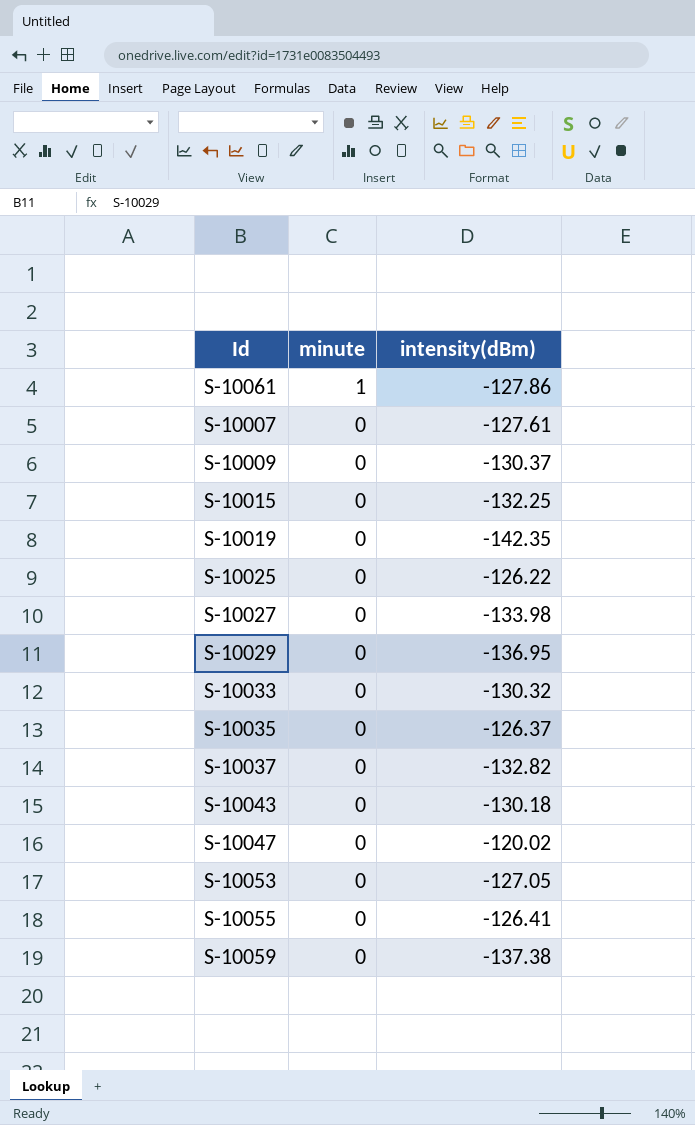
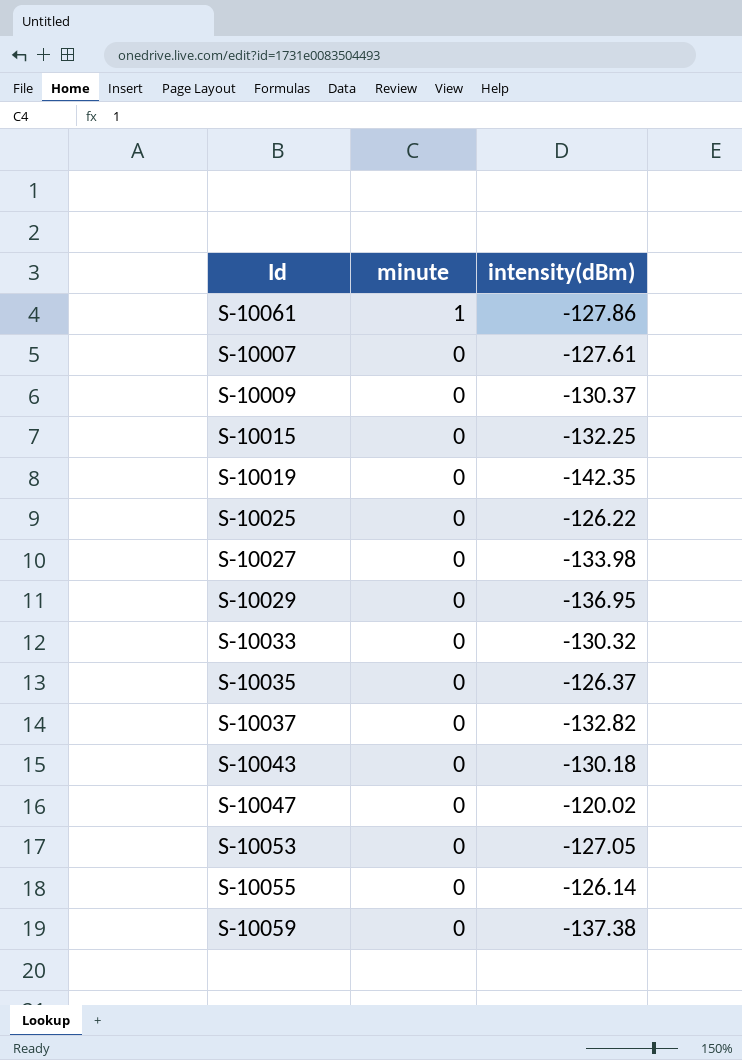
S-10055 | intensity(dBm): -126.41 -> -126.14

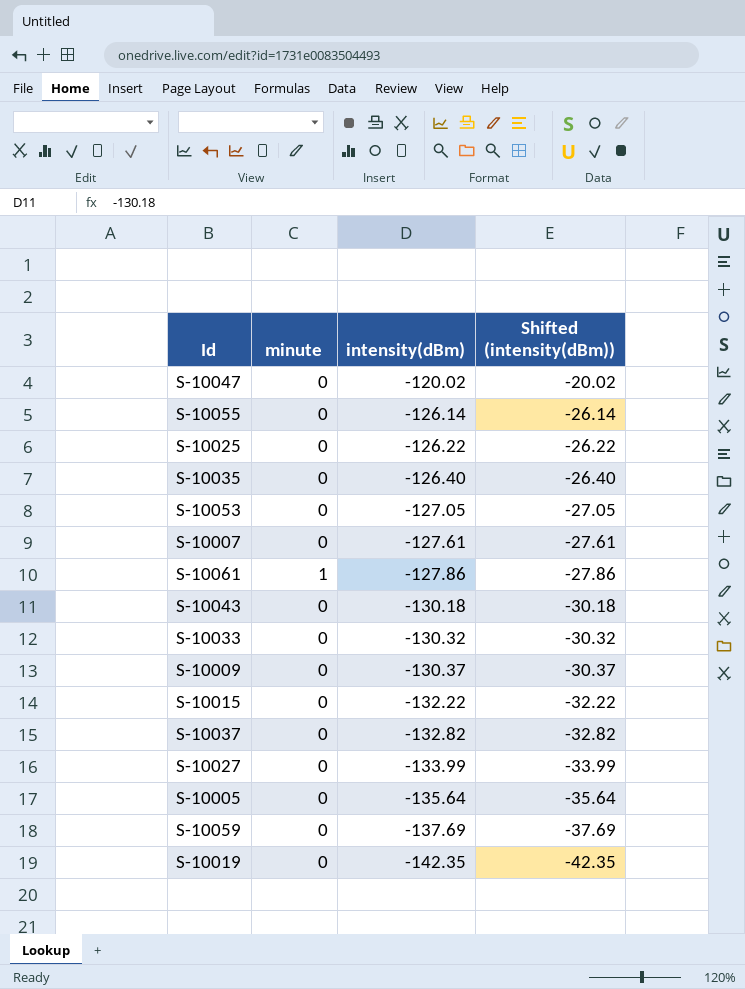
row order: minute descending -> intensity(dBm) descending
column Shifted (intensity(dBm)) | formula: none -> [intensity(dBm)] + 100
row S-10029: 0 | -136.95 -> none
S-10035 | intensity(dBm): -126.37 -> -126.40
S-10015 | intensity(dBm): -132.25 -> -132.22
S-10027 | intensity(dBm): -133.98 -> -133.99
row S-10005: none -> 0 | -135.64 | -35.64
S-10059 | intensity(dBm): -137.38 -> -137.69

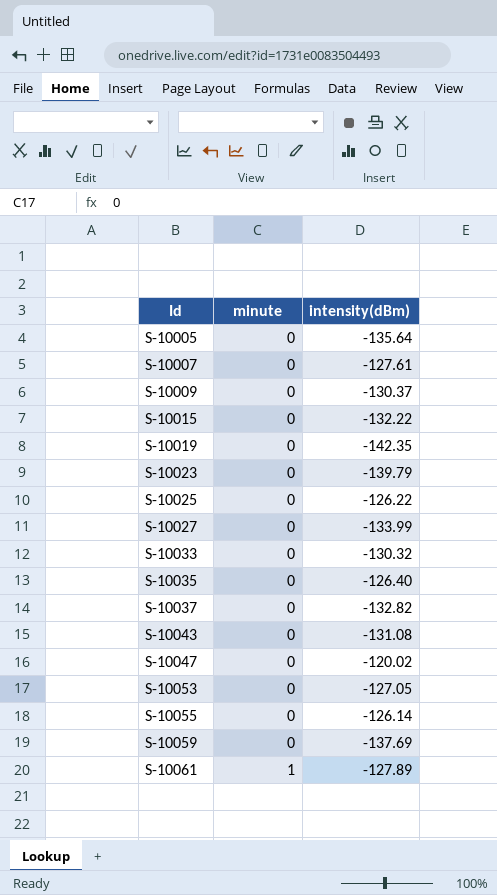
row order: intensity(dBm) descending -> Id ascending
column Shifted (intensity(dBm)) | formula: [intensity(dBm)] + 100 -> none
row S-10023: none -> 0 | -139.79
S-10043 | intensity(dBm): -130.18 -> -131.08
S-10061 | intensity(dBm): -127.86 -> -127.89

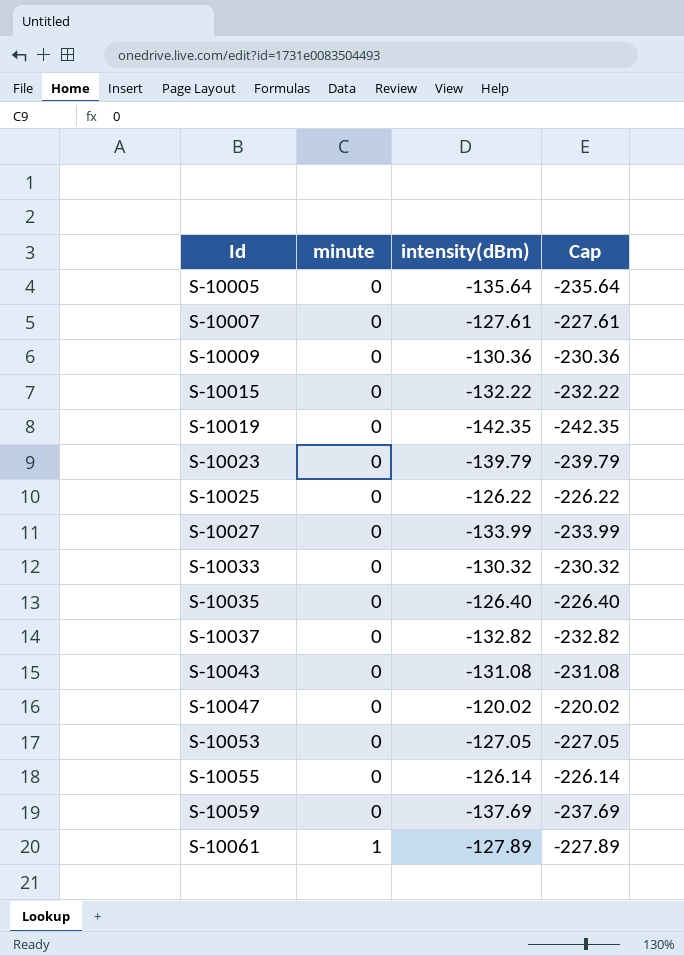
column Cap | formula: none -> [intensity(dBm)] - 100
S-10009 | intensity(dBm): -130.37 -> -130.36

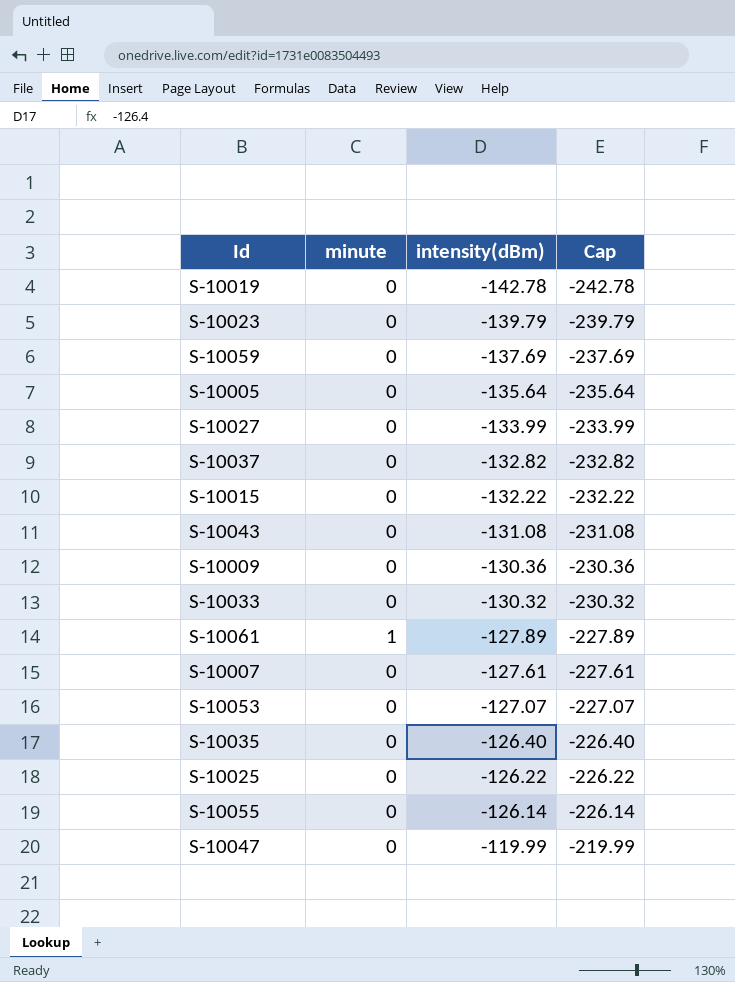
row order: Id ascending -> intensity(dBm) ascending
S-10019 | intensity(dBm): -142.35 -> -142.78
S-10019 | Cap: -242.35 -> -242.78
S-10053 | intensity(dBm): -127.05 -> -127.07
S-10053 | Cap: -227.05 -> -227.07
S-10047 | intensity(dBm): -120.02 -> -119.99
S-10047 | Cap: -220.02 -> -219.99

